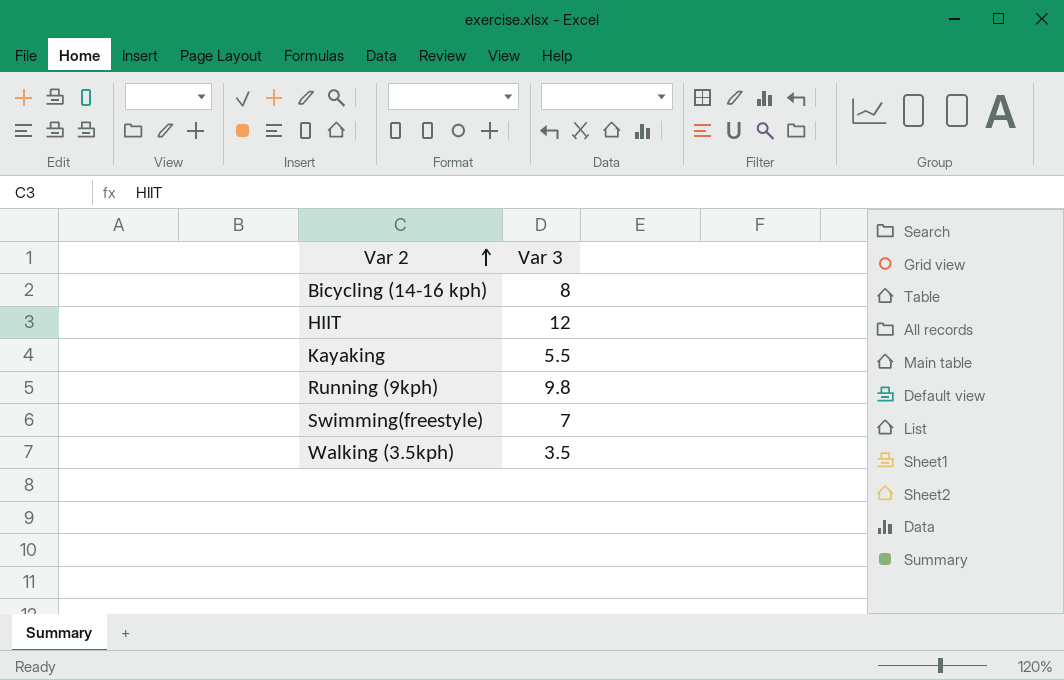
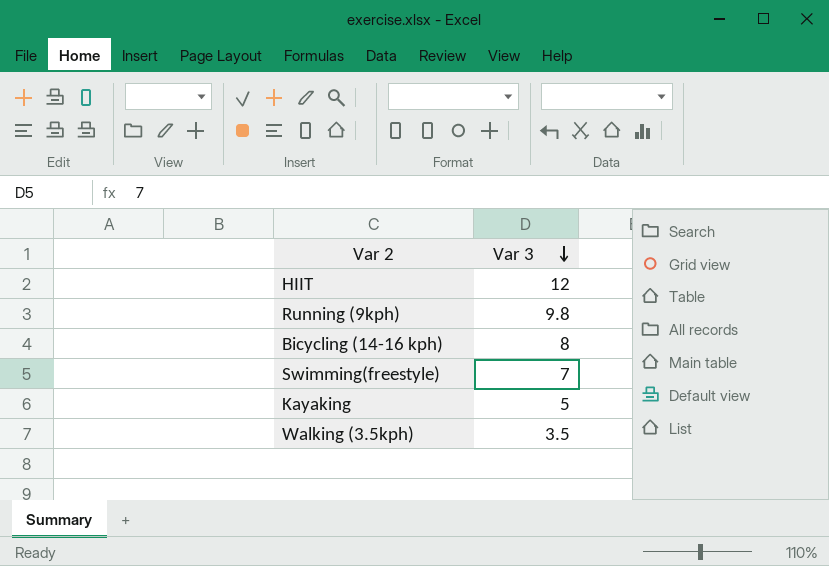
row order: Var 2 ascending -> Var 3 descending
Kayaking | Var 3: 5.5 -> 5

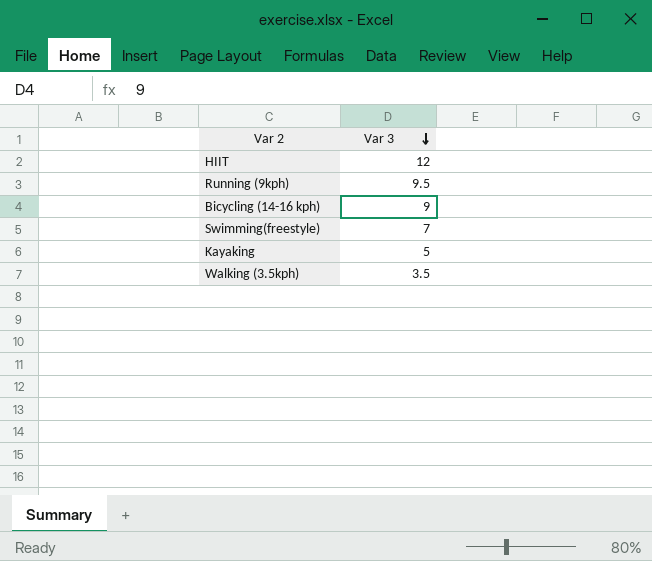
Running (9kph) | Var 3: 9.8 -> 9.5
Bicycling (14-16 kph) | Var 3: 8 -> 9

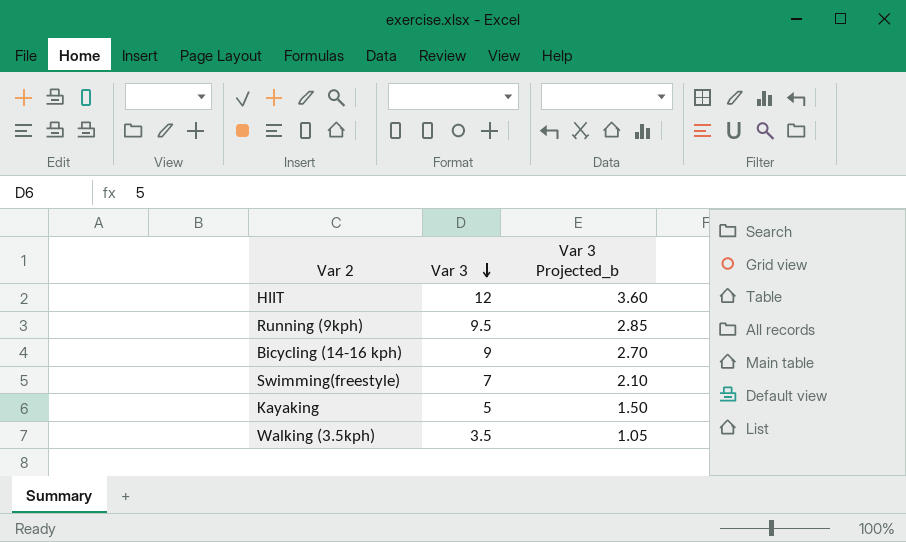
column Var 3 Projected_b | formula: none -> [Var 3] * 0.3

